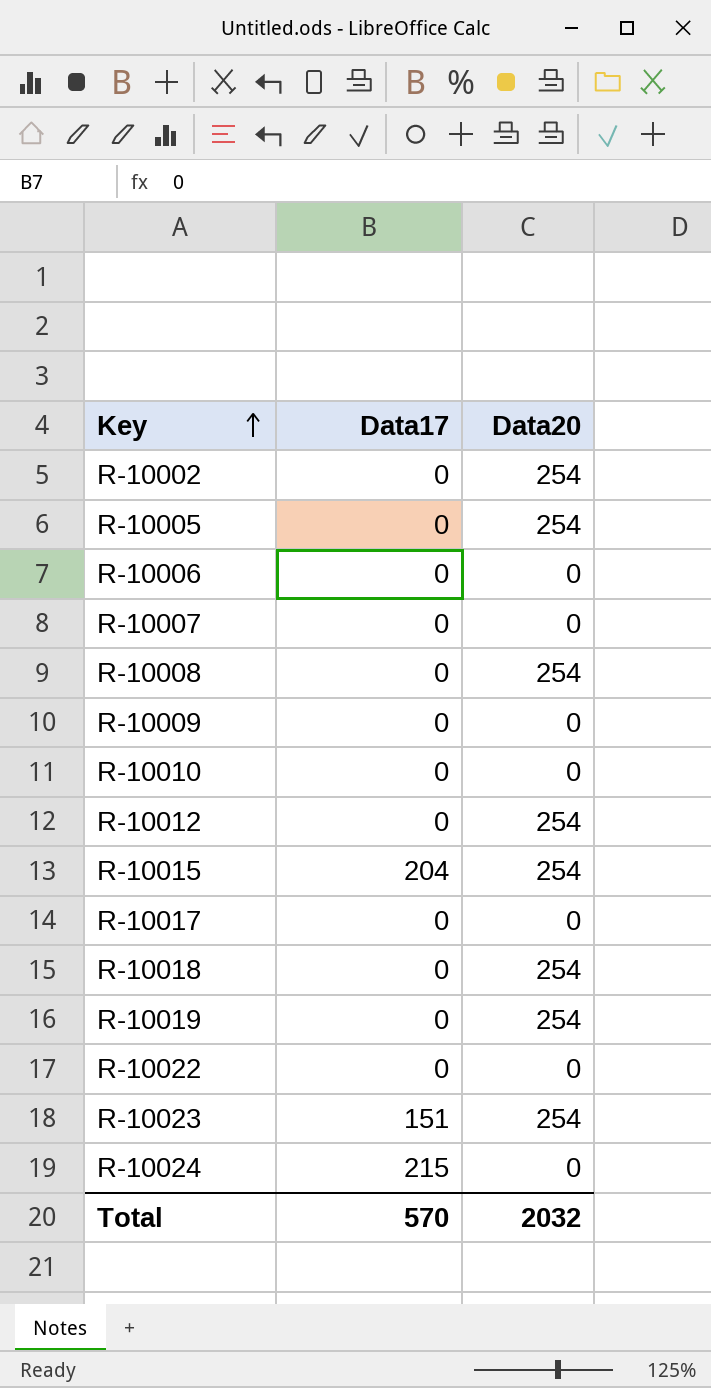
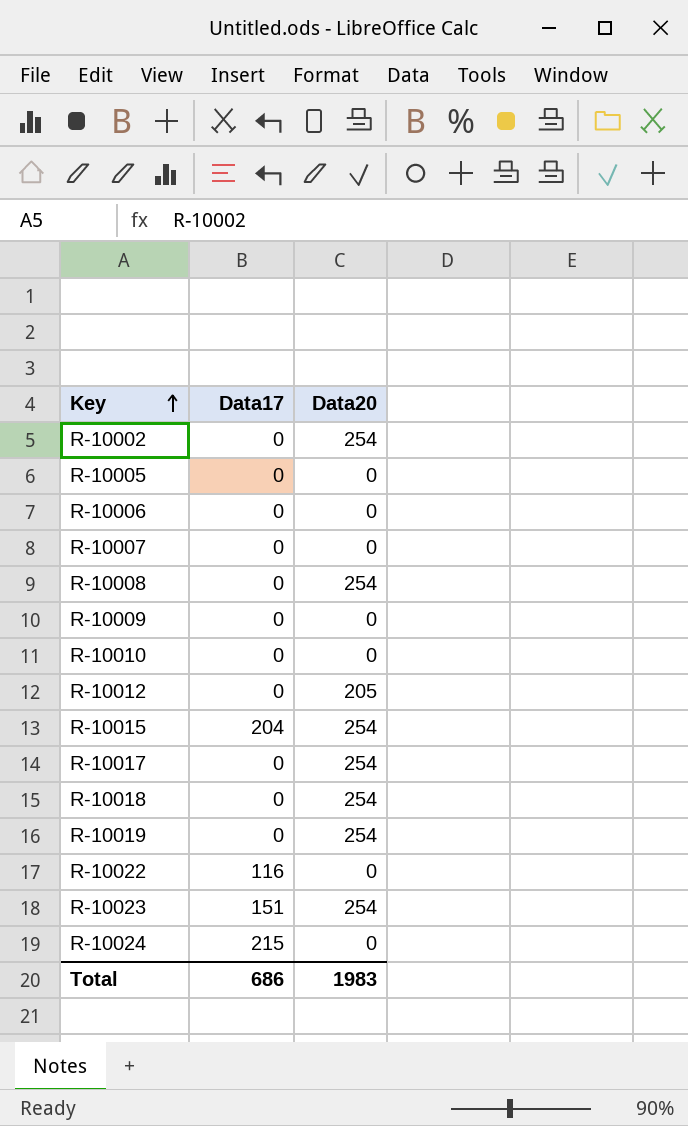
R-10005 | Data20: 254 -> 0
R-10012 | Data20: 254 -> 205
R-10017 | Data20: 0 -> 254
R-10022 | Data17: 0 -> 116
Total | Data17: 570 -> 686
Total | Data20: 2032 -> 1983

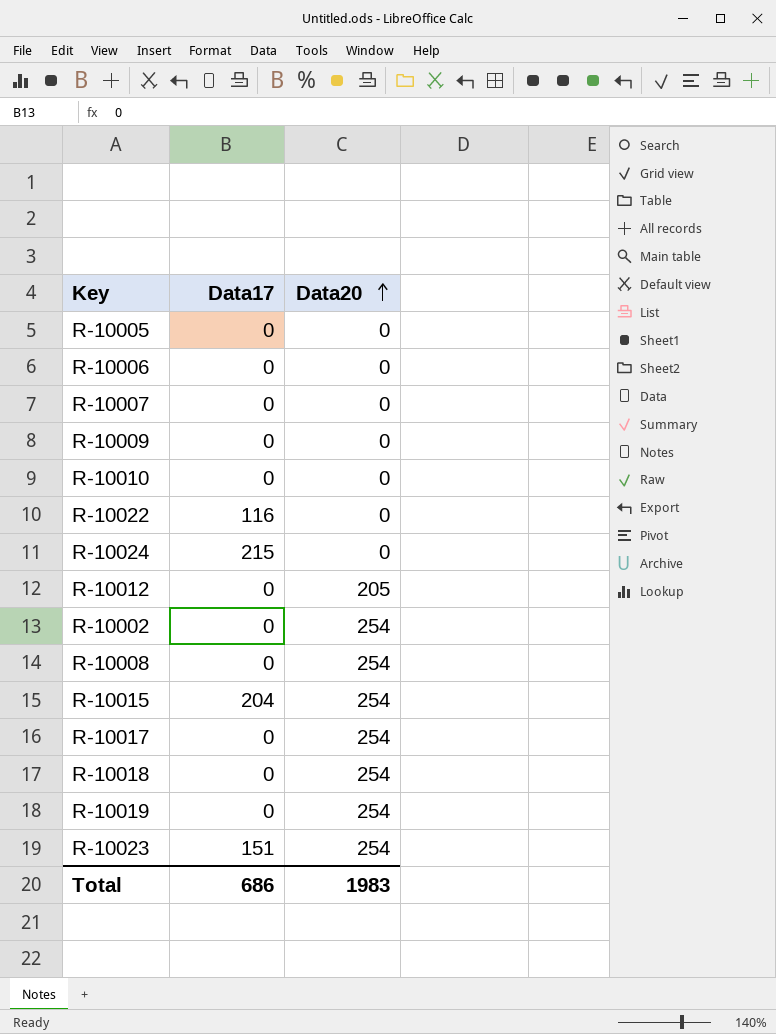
row order: Key ascending -> Data20 ascending

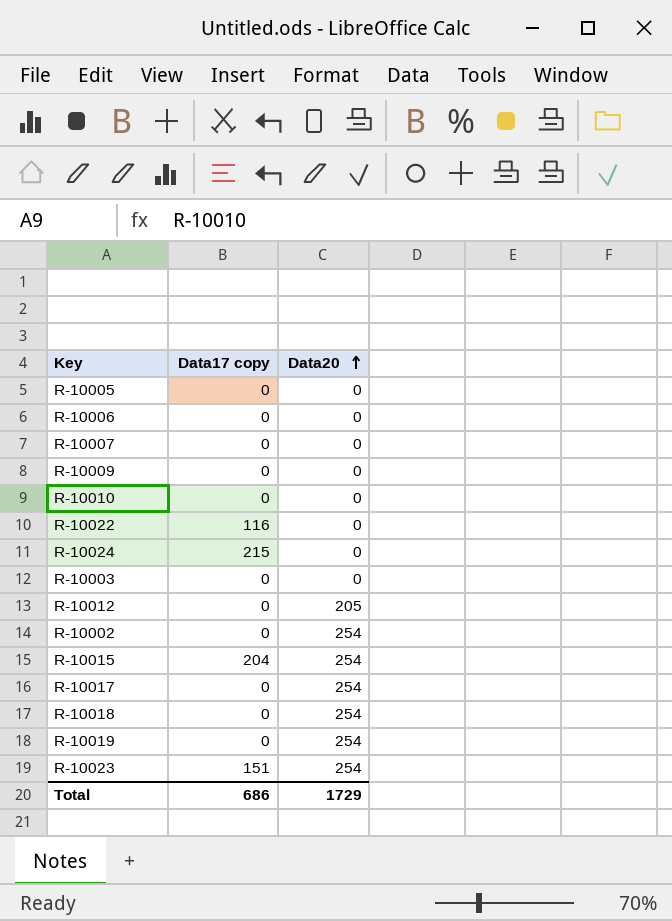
column name: Data17 -> Data17 copy
row R-10008: 0 | 254 -> none
row R-10003: none -> 0 | 0
Total | Data20: 1983 -> 1729

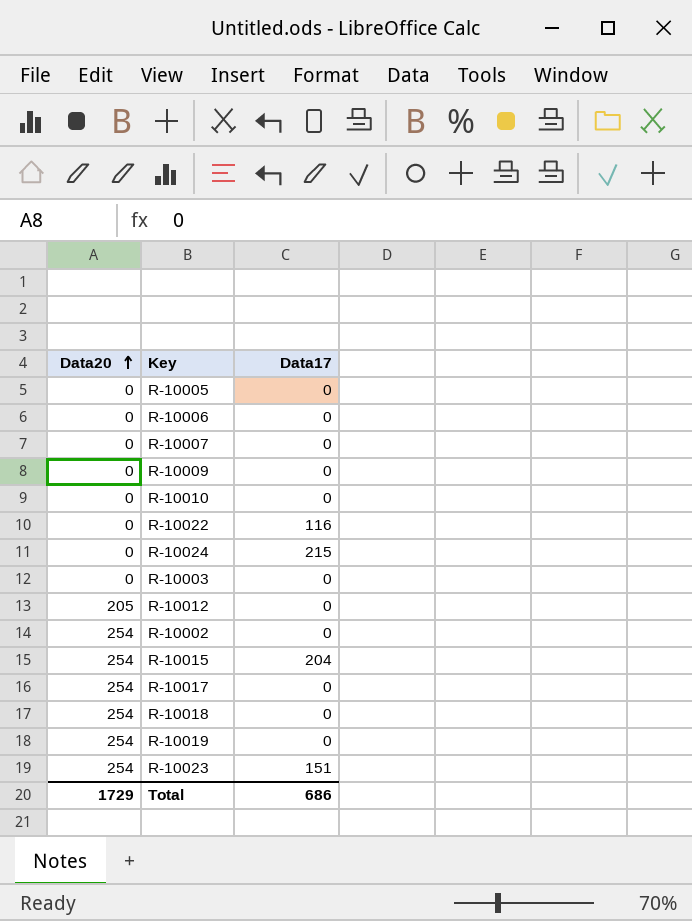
column Data20 | position: 3 -> 1
column name: Data17 copy -> Data17

